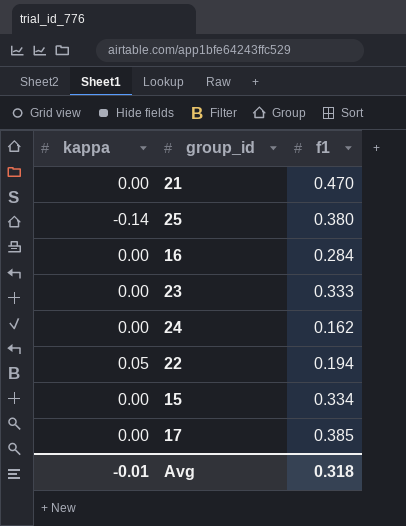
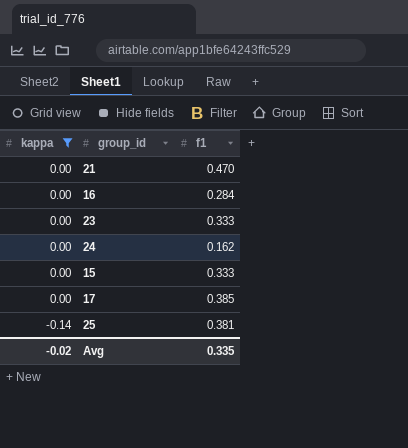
filter: none -> kappa != 0.05
row order: none -> kappa descending
15 | f1: 0.334 -> 0.333
25 | f1: 0.380 -> 0.381
Avg | kappa: -0.01 -> -0.02
Avg | f1: 0.318 -> 0.335

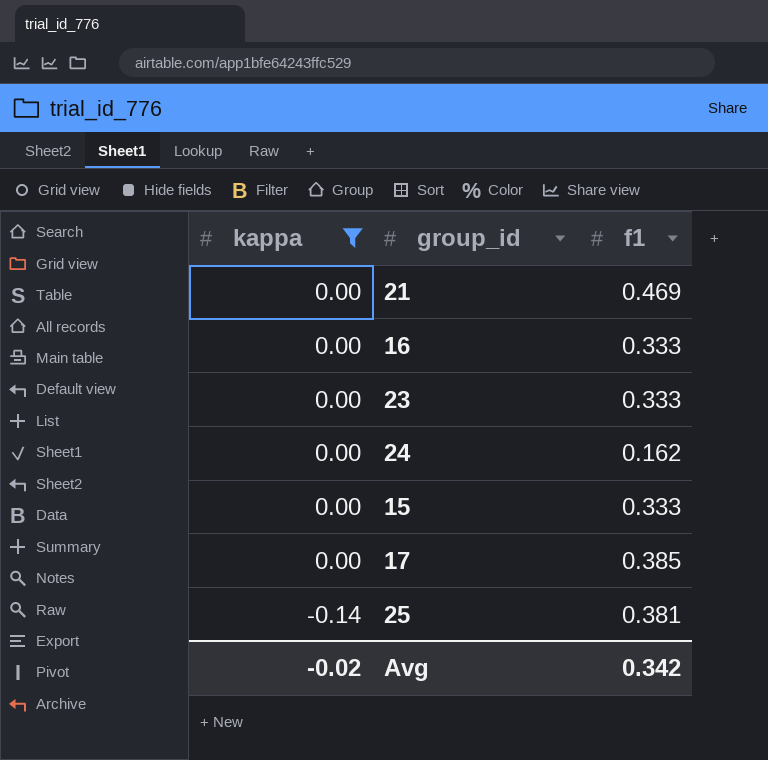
21 | f1: 0.470 -> 0.469
16 | f1: 0.284 -> 0.333
Avg | f1: 0.335 -> 0.342

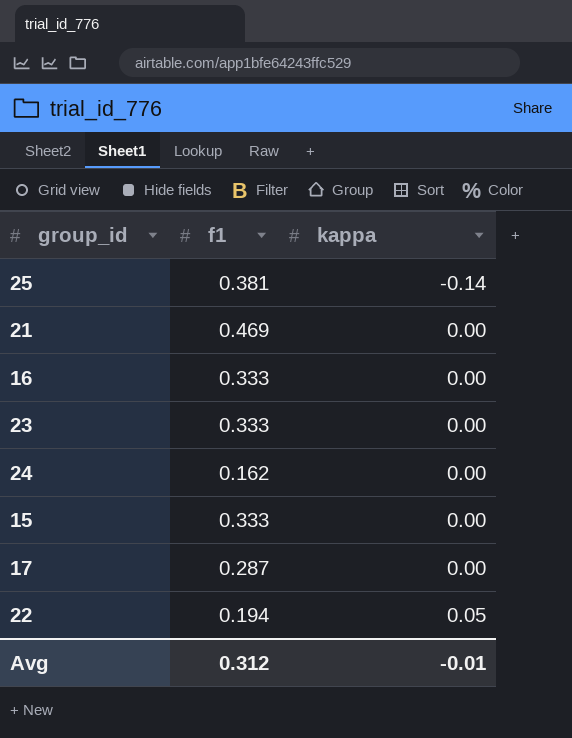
filter: kappa != 0.05 -> none
row order: kappa descending -> kappa ascending
column kappa | position: 1 -> 3
17 | f1: 0.385 -> 0.287
Avg | f1: 0.342 -> 0.312
Avg | kappa: -0.02 -> -0.01

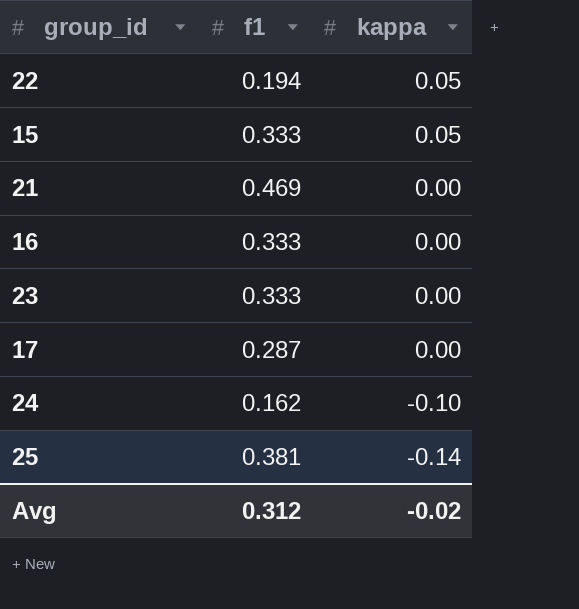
row order: kappa ascending -> kappa descending
15 | kappa: 0.00 -> 0.05
24 | kappa: 0.00 -> -0.10
Avg | kappa: -0.01 -> -0.02

